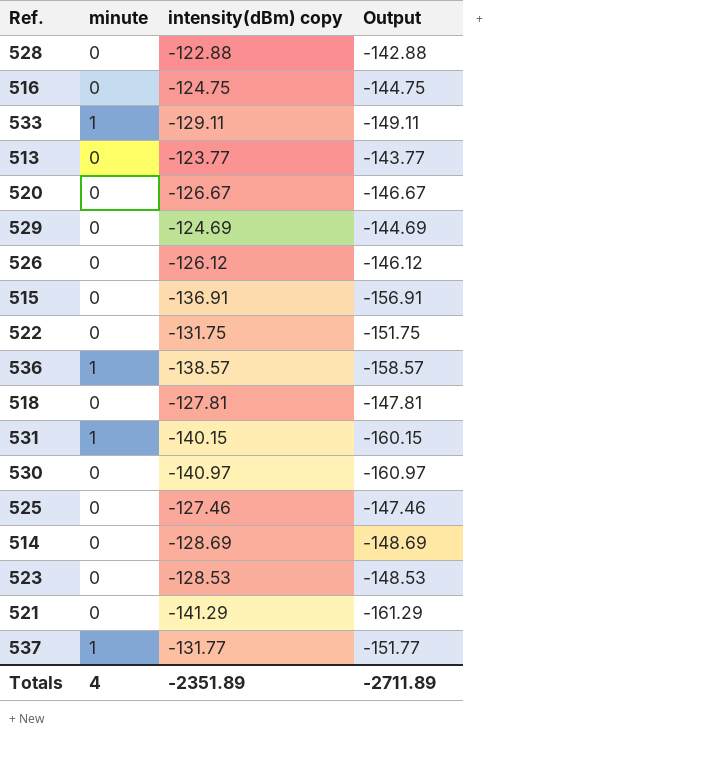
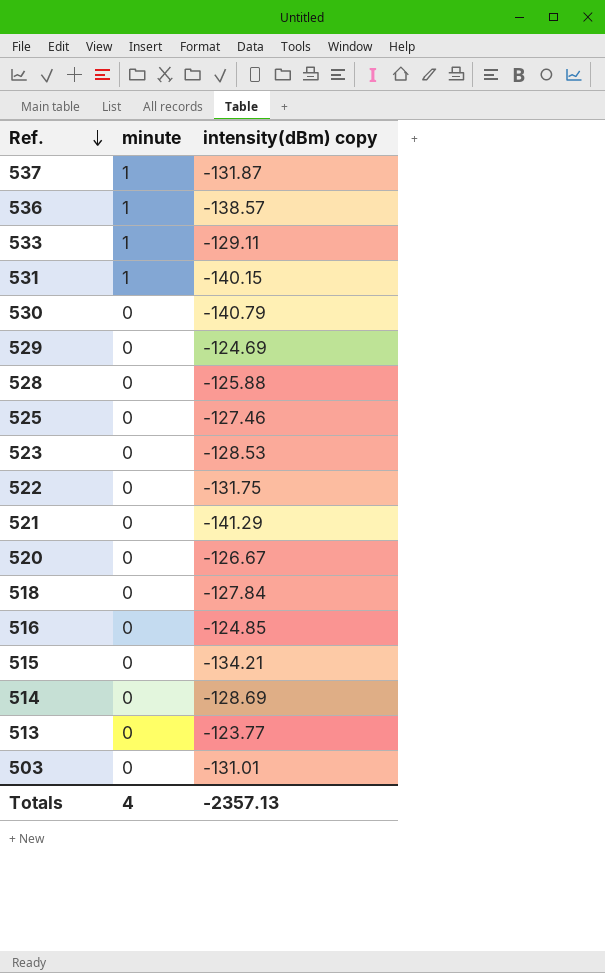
row order: none -> Ref. descending
column Output | formula: [intensity(dBm) copy] - 20 -> none
row 526: 0 | -126.12 | -146.12 -> none
537 | intensity(dBm) copy: -131.77 -> -131.87
530 | intensity(dBm) copy: -140.97 -> -140.79
528 | intensity(dBm) copy: -122.88 -> -125.88
518 | intensity(dBm) copy: -127.81 -> -127.84
516 | intensity(dBm) copy: -124.75 -> -124.85
515 | intensity(dBm) copy: -136.91 -> -134.21
row 503: none -> 0 | -131.01
Totals | intensity(dBm) copy: -2351.89 -> -2357.13

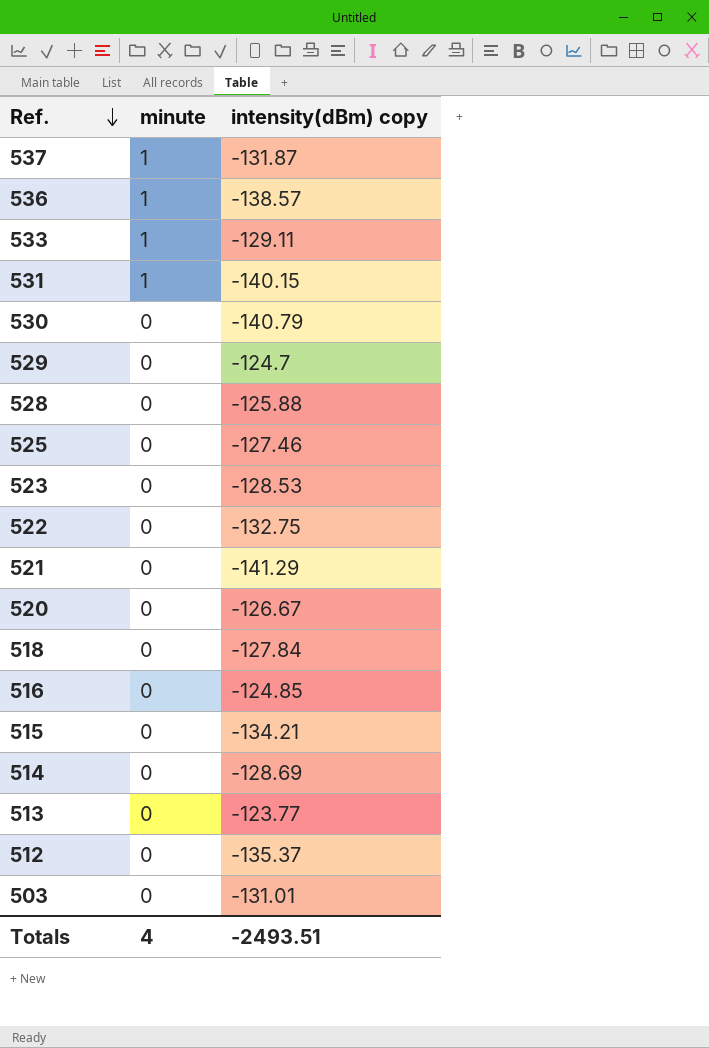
529 | intensity(dBm) copy: -124.69 -> -124.7
522 | intensity(dBm) copy: -131.75 -> -132.75
row 512: none -> 0 | -135.37
Totals | intensity(dBm) copy: -2357.13 -> -2493.51

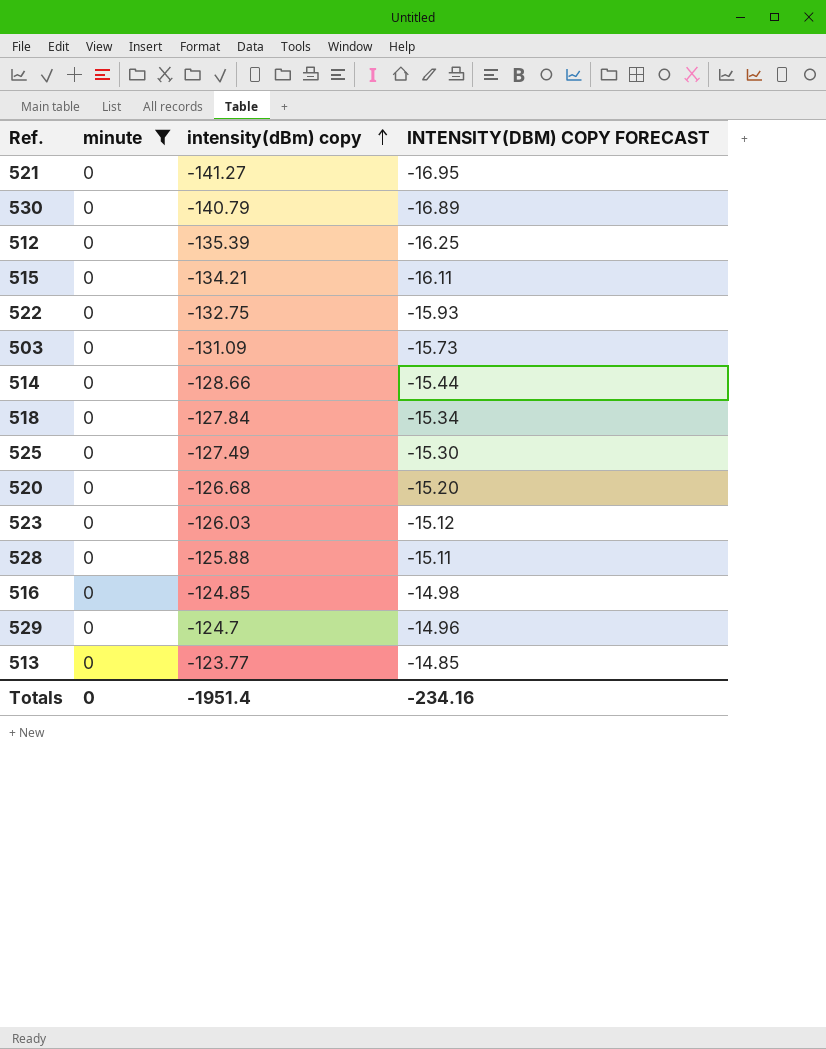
filter: none -> minute = 0
row order: Ref. descending -> intensity(dBm) copy ascending
column INTENSITY(DBM) COPY FORECAST | formula: none -> [intensity(dBm) copy] * 0.12
521 | intensity(dBm) copy: -141.29 -> -141.27
512 | intensity(dBm) copy: -135.37 -> -135.39
503 | intensity(dBm) copy: -131.01 -> -131.09
514 | intensity(dBm) copy: -128.69 -> -128.66
525 | intensity(dBm) copy: -127.46 -> -127.49
520 | intensity(dBm) copy: -126.67 -> -126.68
523 | intensity(dBm) copy: -128.53 -> -126.03
Totals | minute: 4 -> 0
Totals | intensity(dBm) copy: -2493.51 -> -1951.4

